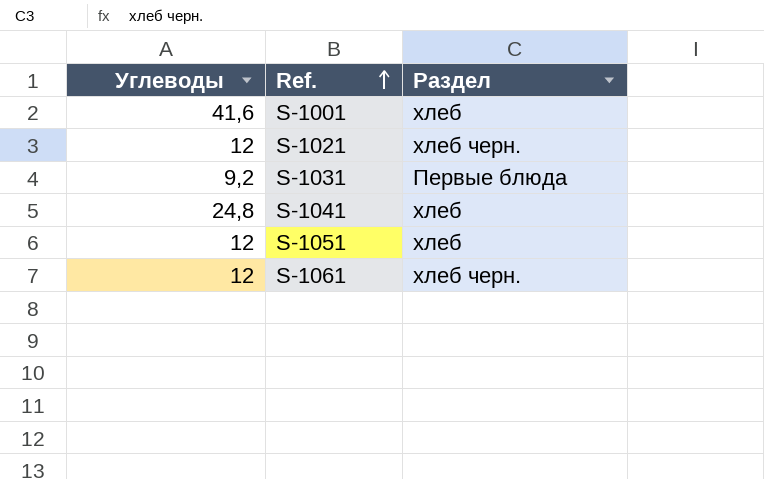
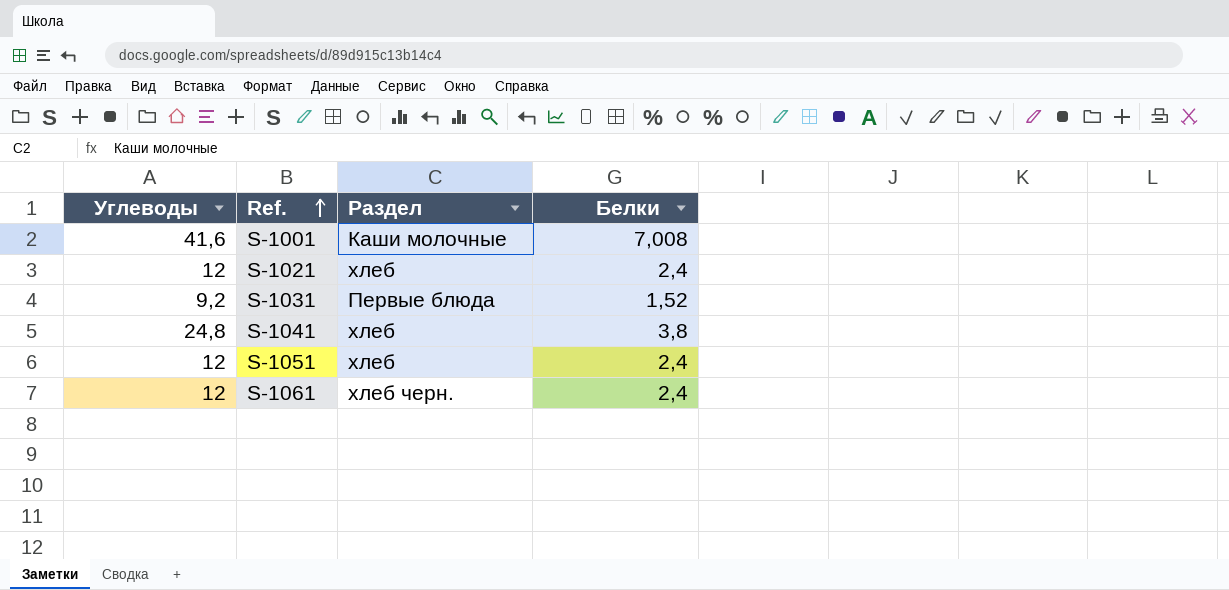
column Белки | position: none -> 4
S-1001 | Раздел: хлеб -> Каши молочные
S-1021 | Раздел: хлеб черн. -> хлеб

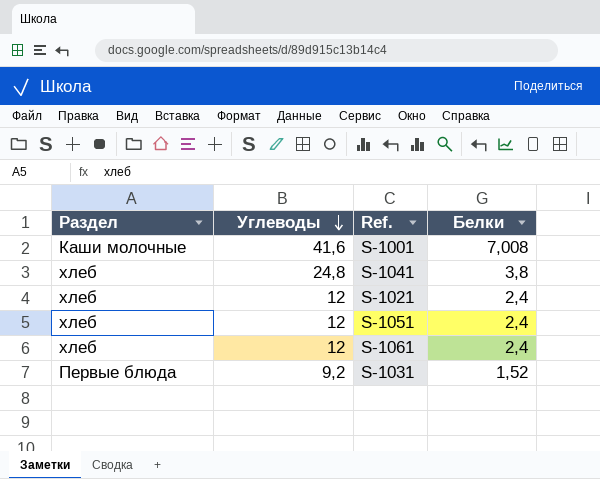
row order: Ref. ascending -> Углеводы descending
column Раздел | position: 3 -> 1
S-1061 | Раздел: хлеб черн. -> хлеб

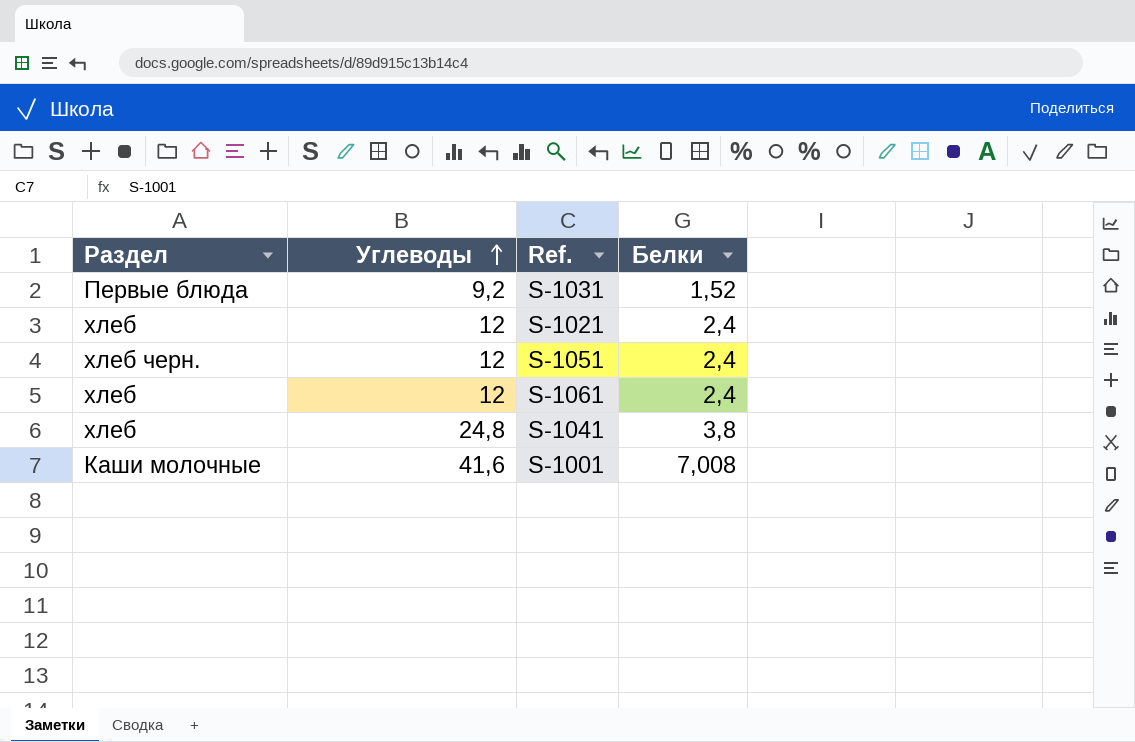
row order: Углеводы descending -> Углеводы ascending
S-1051 | Раздел: хлеб -> хлеб черн.

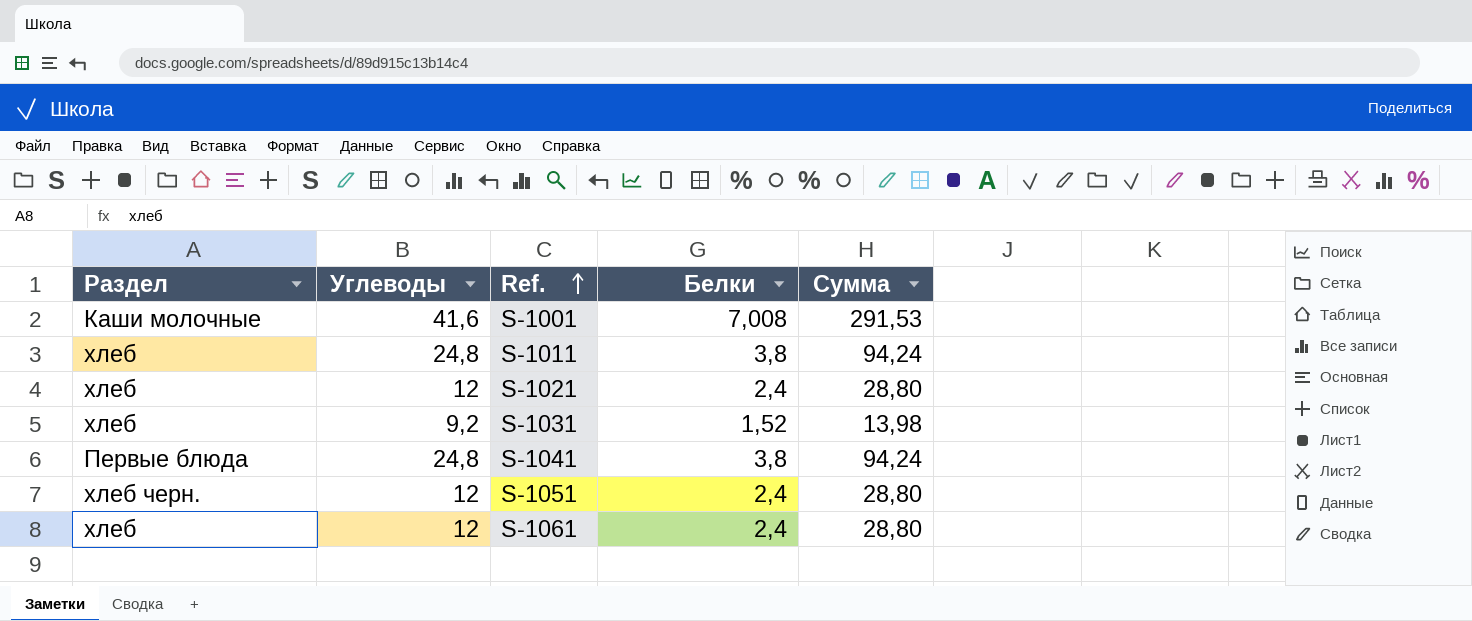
row order: Углеводы ascending -> Ref. ascending
column Сумма | formula: none -> [Углеводы] * [Белки]
row S-1011: none -> хлеб | 24,8 | 3,8 | 94,24
S-1031 | Раздел: Первые блюда -> хлеб
S-1041 | Раздел: хлеб -> Первые блюда

